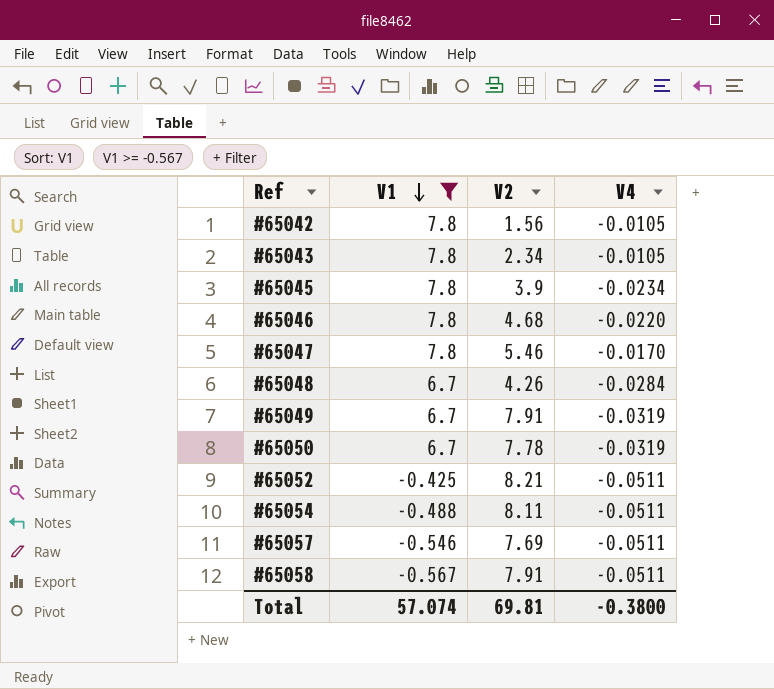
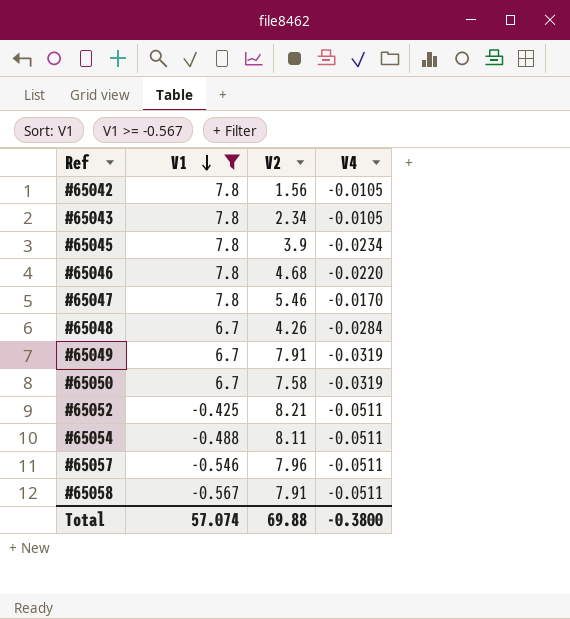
#65050 | V2: 7.78 -> 7.58
#65057 | V2: 7.69 -> 7.96
Total | V2: 69.81 -> 69.88

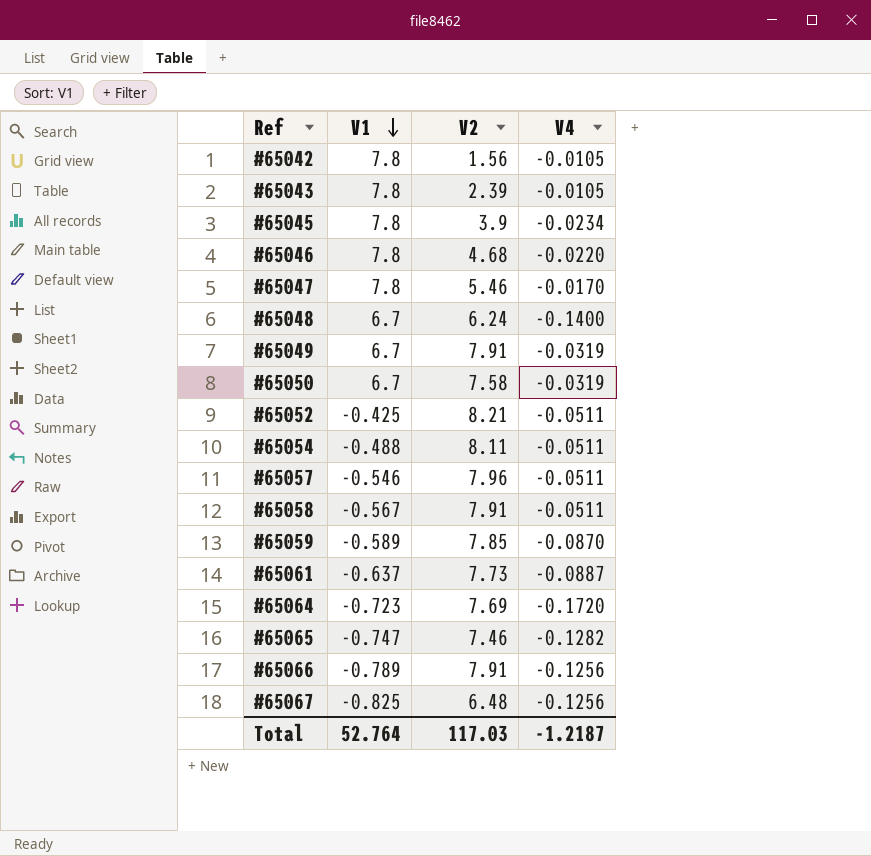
filter: V1 >= -0.567 -> none
#65043 | V2: 2.34 -> 2.39
#65048 | V2: 4.26 -> 6.24
#65048 | V4: -0.0284 -> -0.1400
Total | V1: 57.074 -> 52.764
Total | V2: 69.88 -> 117.03
Total | V4: -0.3800 -> -1.2187

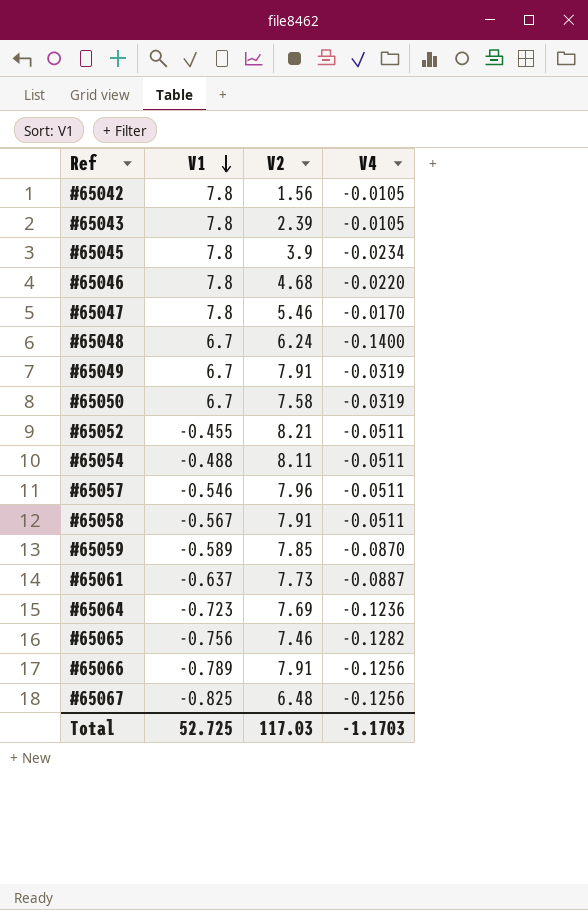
#65052 | V1: -0.425 -> -0.455
#65064 | V4: -0.1720 -> -0.1236
#65065 | V1: -0.747 -> -0.756
Total | V1: 52.764 -> 52.725
Total | V4: -1.2187 -> -1.1703

